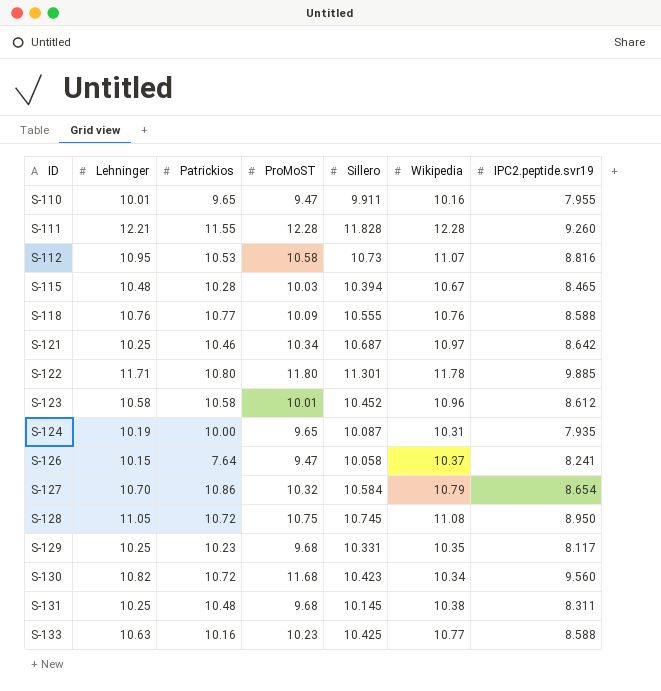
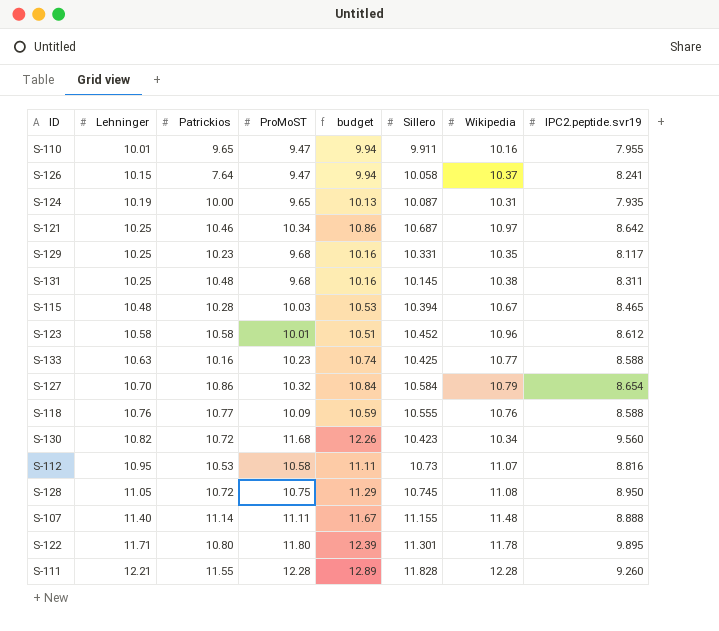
row order: ID ascending -> Lehninger ascending
column budget | formula: none -> [ProMoST] * 1.05
row S-107: none -> 11.40 | 11.14 | 11.11 | 11.67 | 11.155 | 11.48 | 8.888
S-122 | IPC2.peptide.svr19: 9.885 -> 9.895

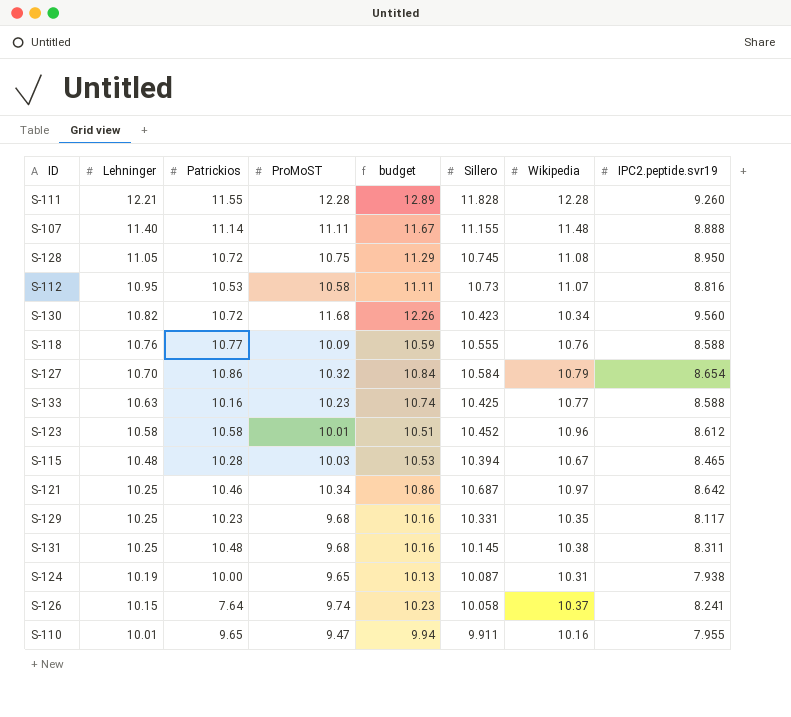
row order: Lehninger ascending -> Lehninger descending
row S-122: 11.71 | 10.80 | 11.80 | 12.39 | 11.301 | 11.78 | 9.895 -> none
S-124 | IPC2.peptide.svr19: 7.935 -> 7.938
S-126 | ProMoST: 9.47 -> 9.74
S-126 | budget: 9.94 -> 10.23

